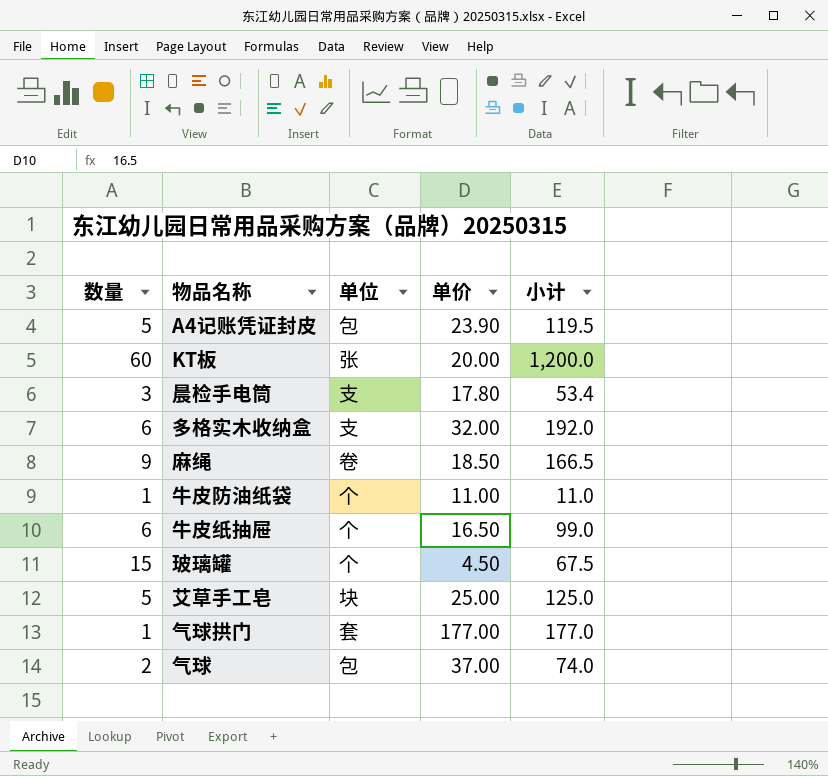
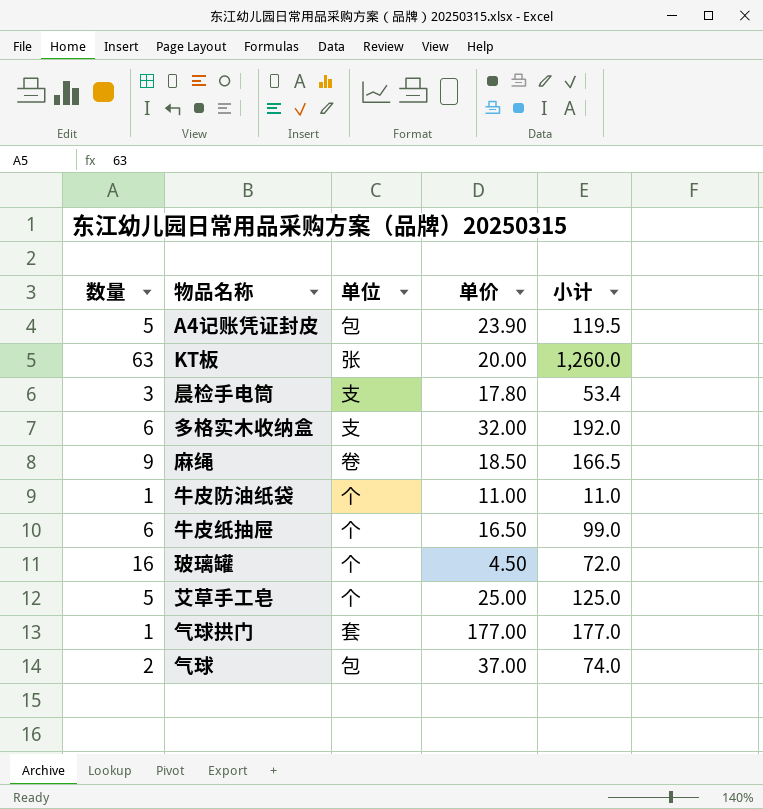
KT板 | 数量: 60 -> 63
KT板 | 小计: 1,200.0 -> 1,260.0
玻璃罐 | 数量: 15 -> 16
玻璃罐 | 小计: 67.5 -> 72.0
艾草手工皂 | 单位: 块 -> 个

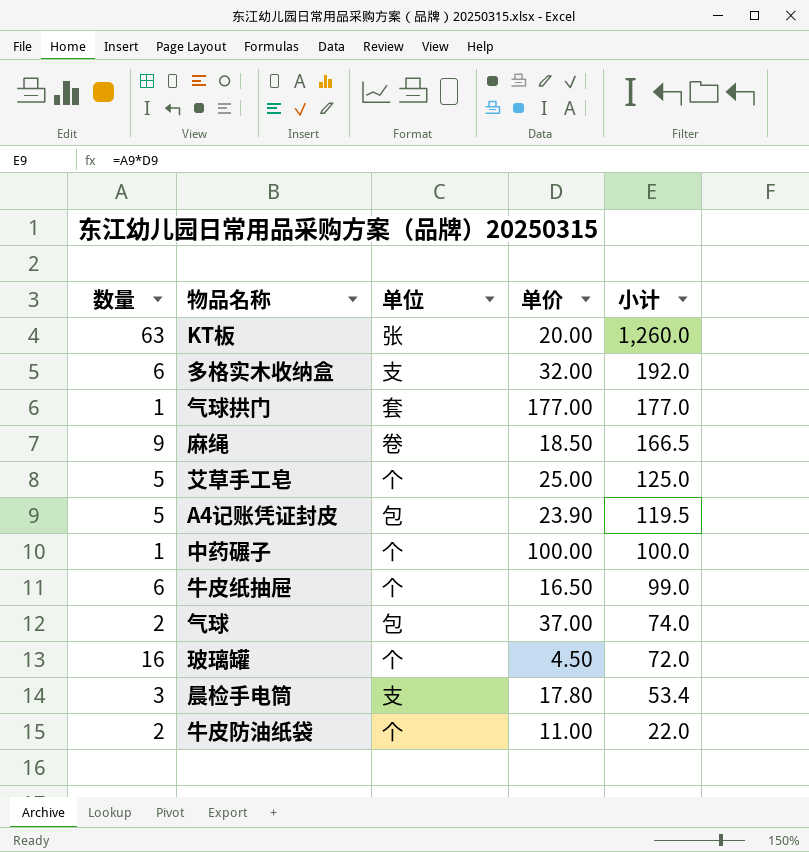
row order: none -> 小计 descending
row 中药碾子: none -> 1 | 个 | 100.00 | 100.0
牛皮防油纸袋 | 数量: 1 -> 2
牛皮防油纸袋 | 小计: 11.0 -> 22.0

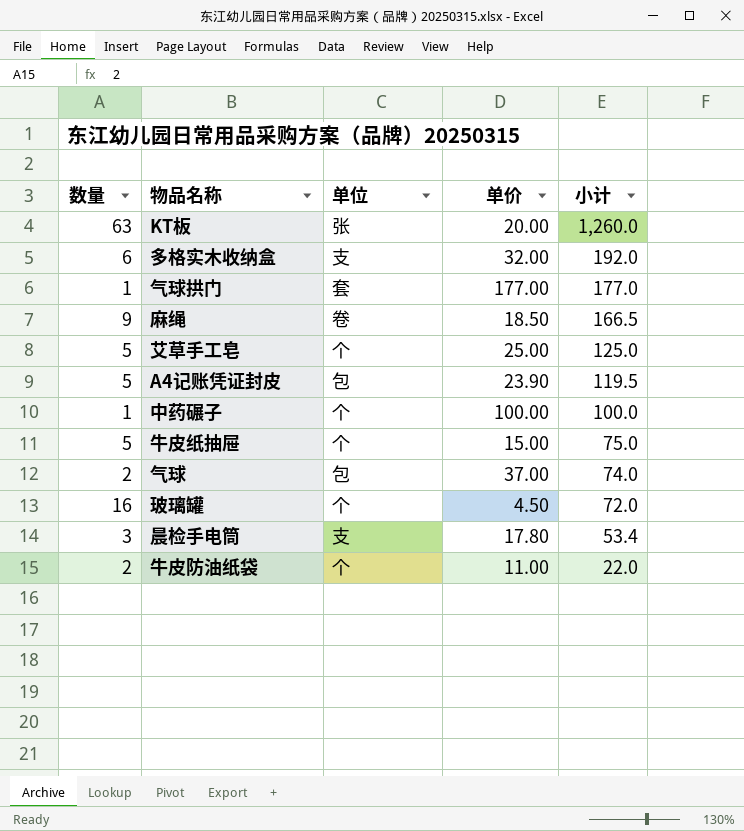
牛皮纸抽屉 | 数量: 6 -> 5
牛皮纸抽屉 | 单价: 16.50 -> 15.00
牛皮纸抽屉 | 小计: 99.0 -> 75.0

